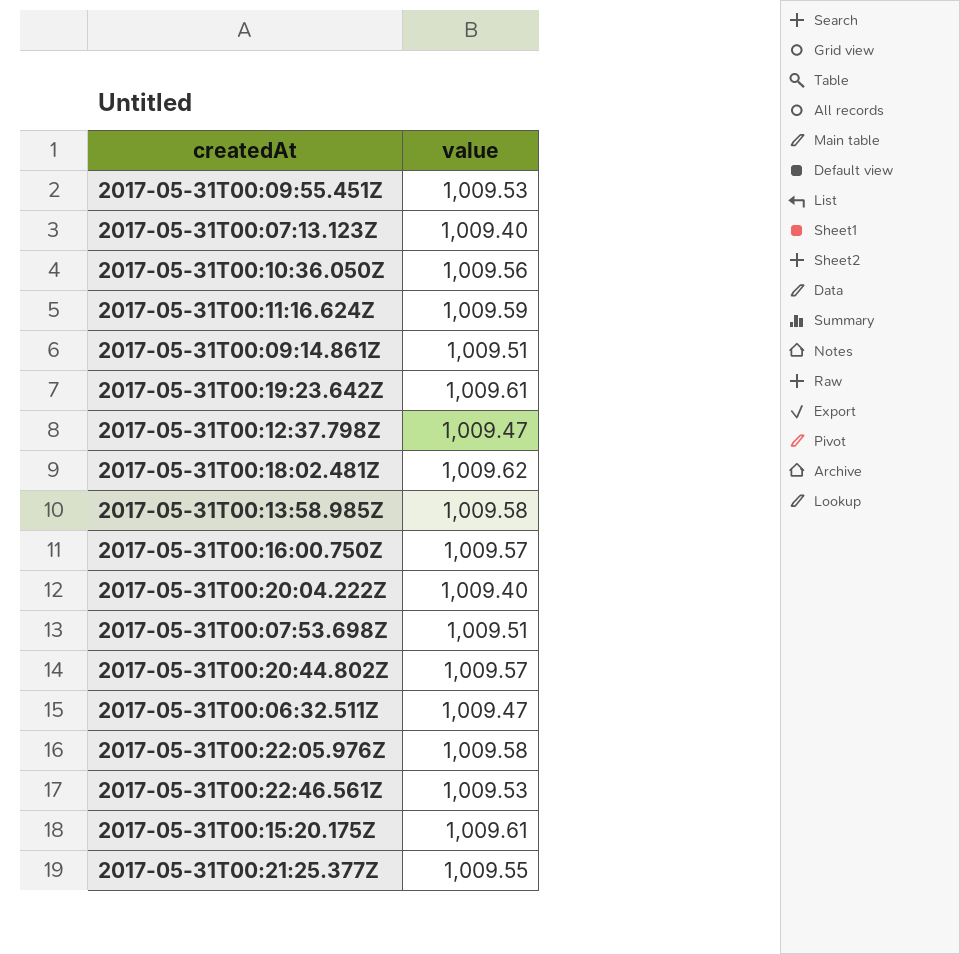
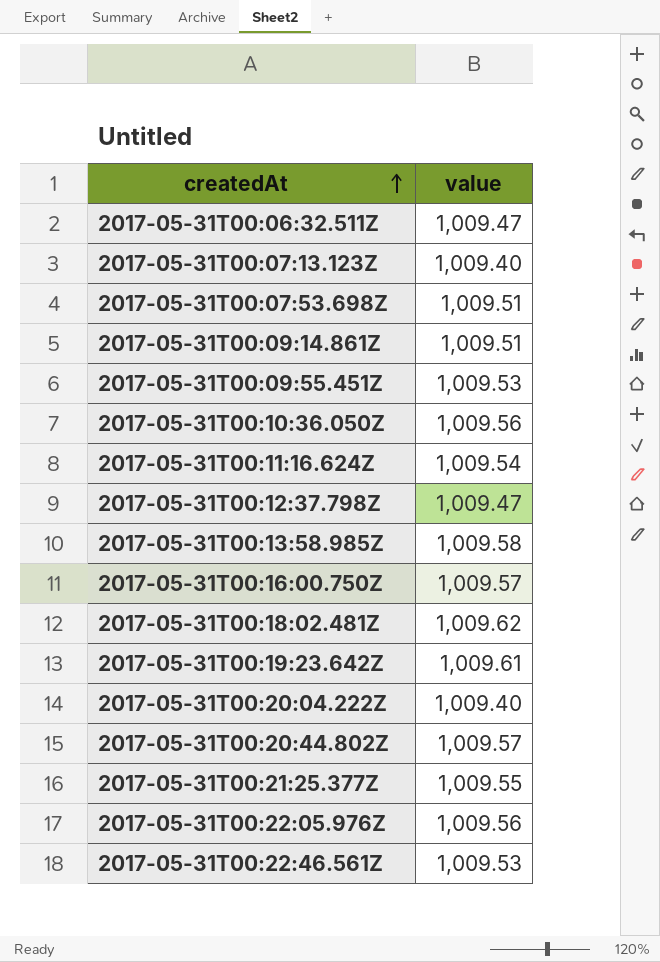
row order: none -> createdAt ascending
row 2017-05-31T00:15:20.175Z: 1,009.61 -> none
2017-05-31T00:11:16.624Z | value: 1,009.59 -> 1,009.54
2017-05-31T00:22:05.976Z | value: 1,009.58 -> 1,009.56

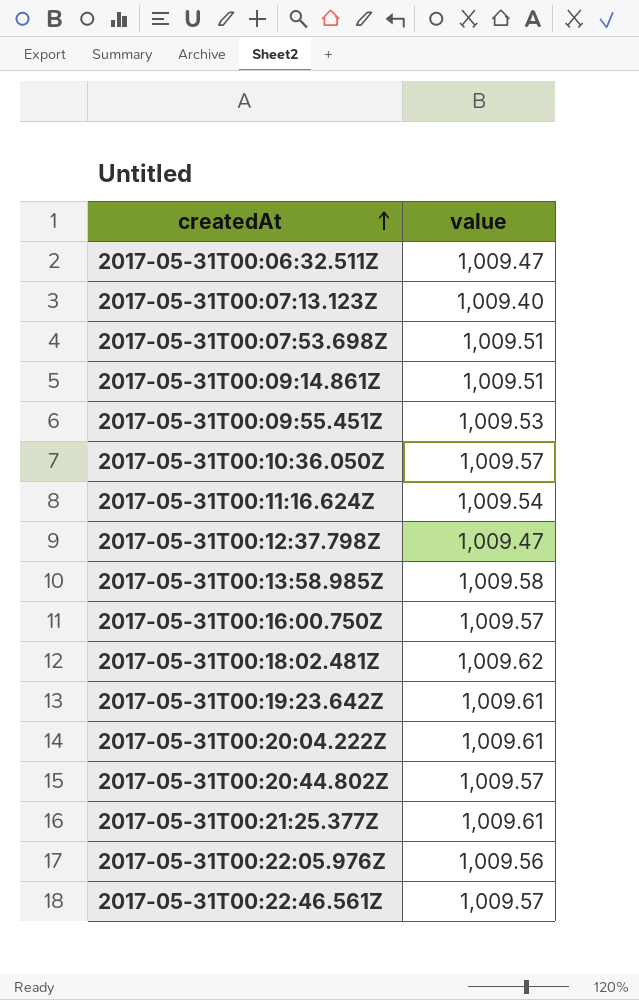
2017-05-31T00:10:36.050Z | value: 1,009.56 -> 1,009.57
2017-05-31T00:20:04.222Z | value: 1,009.40 -> 1,009.61
2017-05-31T00:21:25.377Z | value: 1,009.55 -> 1,009.61
2017-05-31T00:22:46.561Z | value: 1,009.53 -> 1,009.57

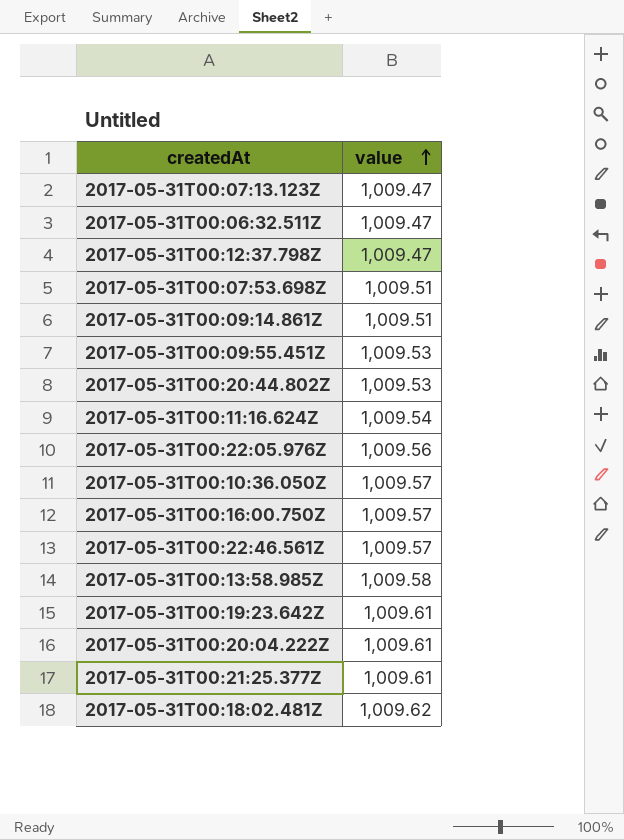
row order: createdAt ascending -> value ascending
2017-05-31T00:07:13.123Z | value: 1,009.40 -> 1,009.47
2017-05-31T00:20:44.802Z | value: 1,009.57 -> 1,009.53

